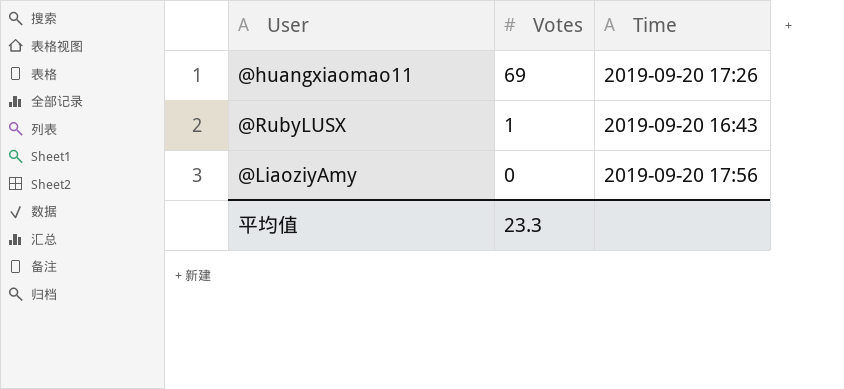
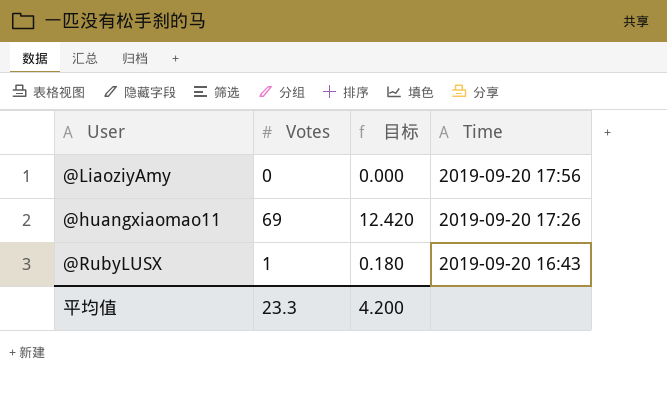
row order: Votes descending -> Time descending
column 目标 | formula: none -> [Votes] * 0.18

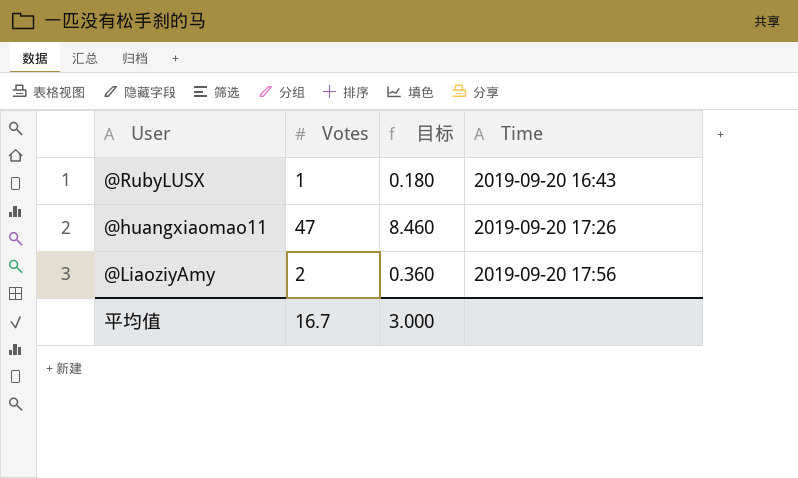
row order: Time descending -> Time ascending
@huangxiaomao11 | Votes: 69 -> 47
@huangxiaomao11 | 目标: 12.420 -> 8.460
@LiaoziyAmy | Votes: 0 -> 2
@LiaoziyAmy | 目标: 0.000 -> 0.360
平均值 | Votes: 23.3 -> 16.7
平均值 | 目标: 4.200 -> 3.000

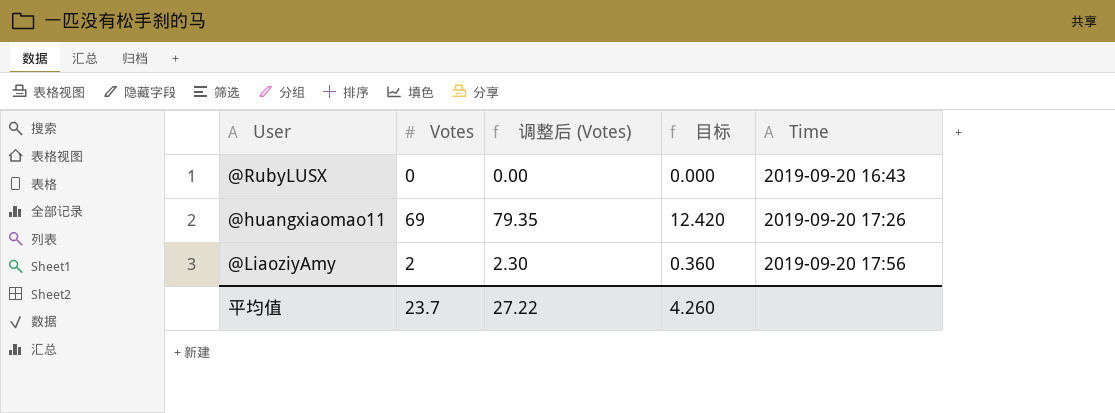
column 调整后 (Votes) | formula: none -> [Votes] * 1.15
@RubyLUSX | Votes: 1 -> 0
@RubyLUSX | 目标: 0.180 -> 0.000
@huangxiaomao11 | Votes: 47 -> 69
@huangxiaomao11 | 目标: 8.460 -> 12.420
平均值 | Votes: 16.7 -> 23.7
平均值 | 目标: 3.000 -> 4.260

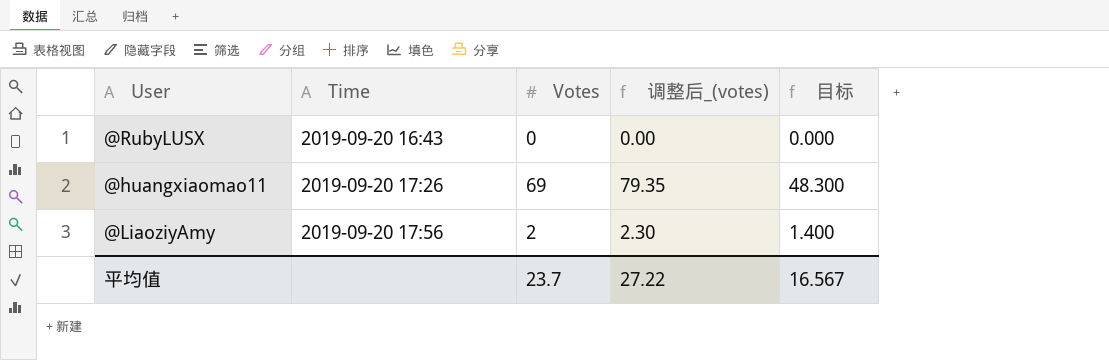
column Time | position: 5 -> 2
column name: 调整后 (Votes) -> 调整后_(votes)
column 目标 | formula: [Votes] * 0.18 -> [Votes] * 0.7
平均值 | 目标: 4.260 -> 16.567

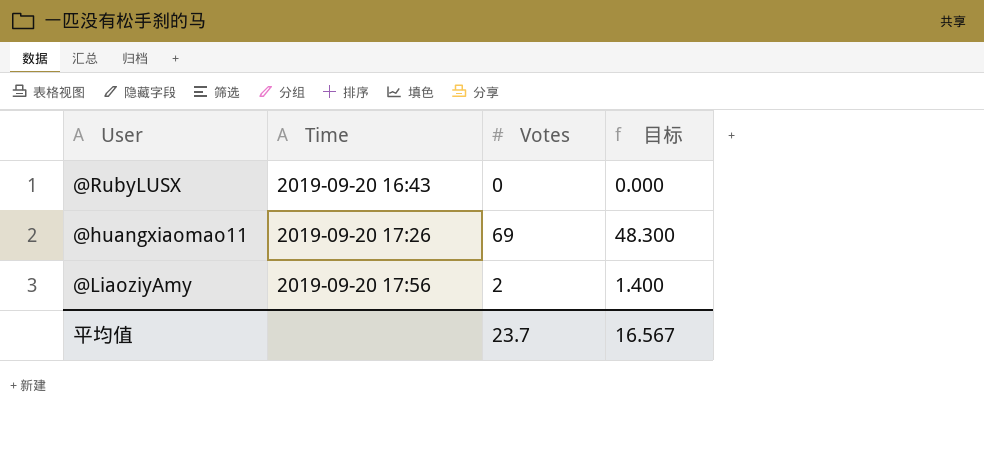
column 调整后_(votes) | formula: [Votes] * 1.15 -> none

